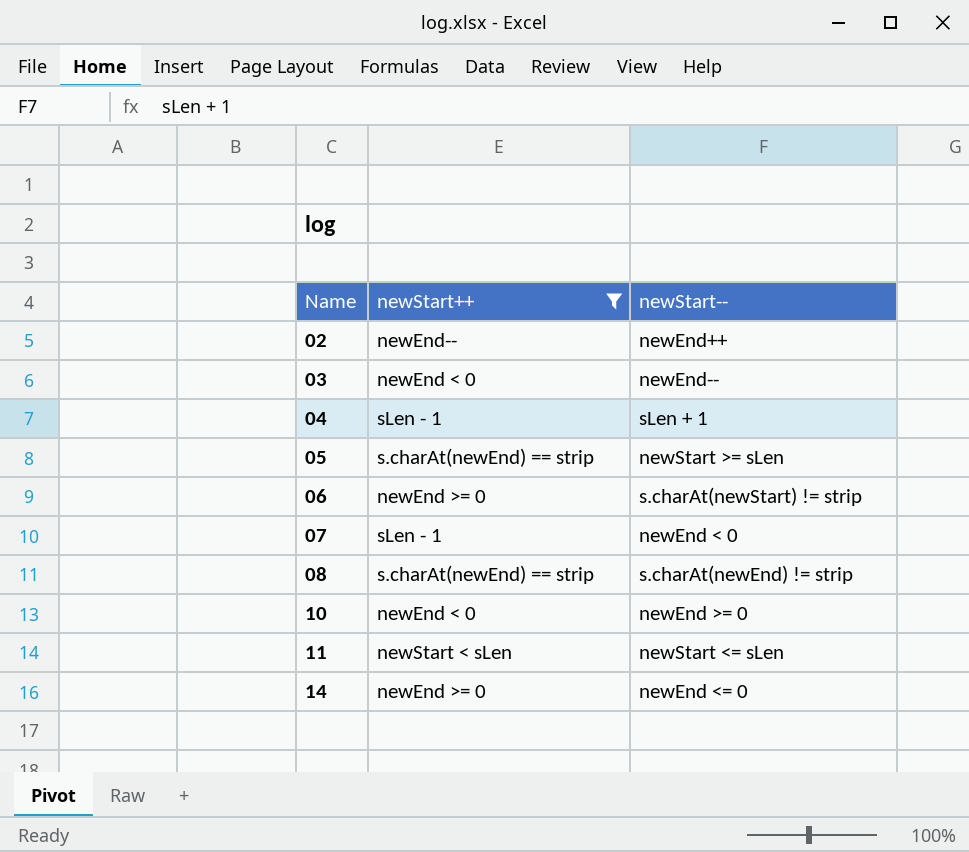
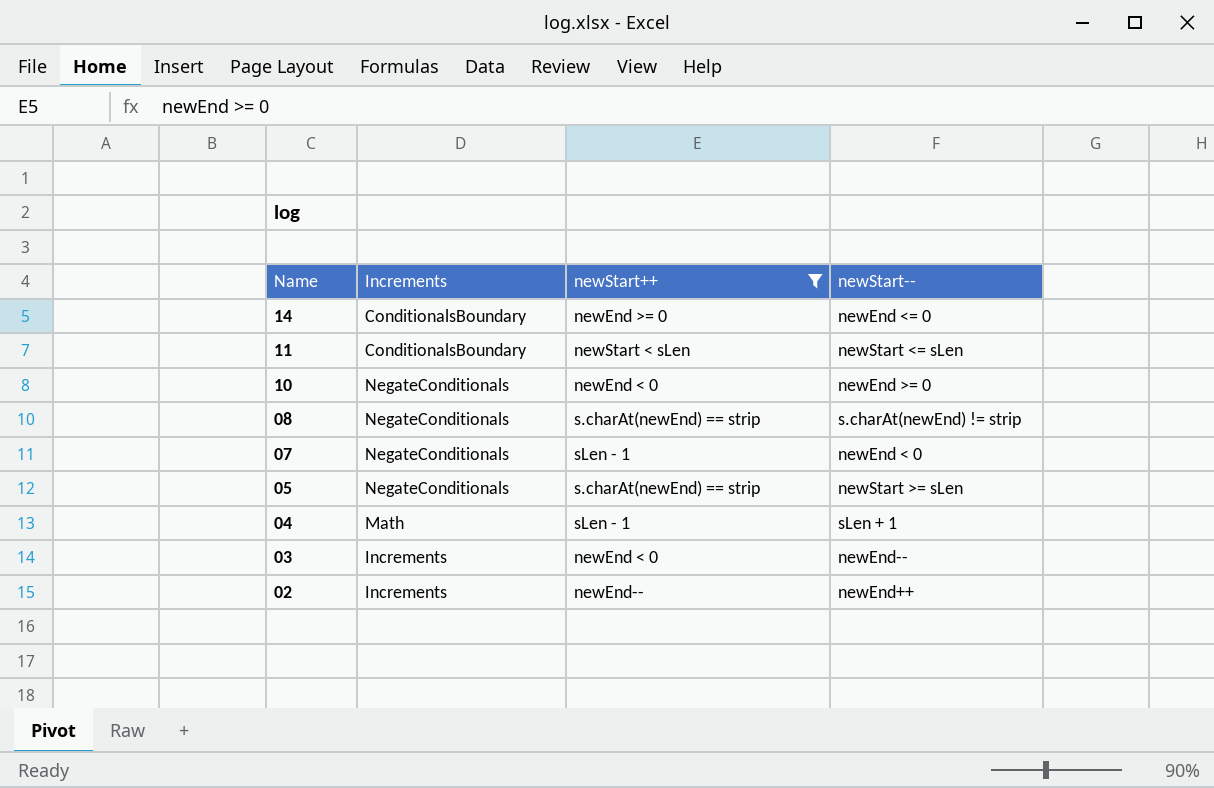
row order: Name ascending -> Name descending
column Increments | position: none -> 2
row 06: newEnd >= 0 | s.charAt(newStart) != strip -> none

